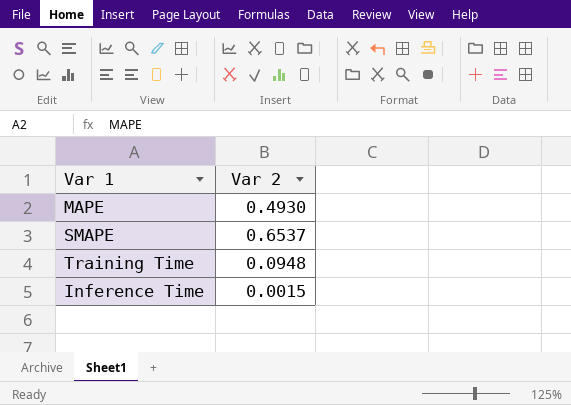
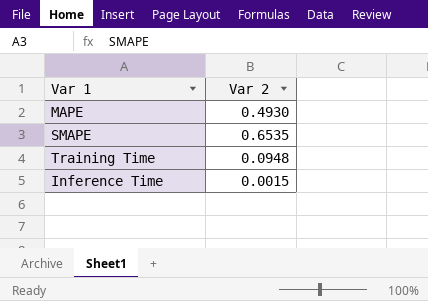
SMAPE | Var 2: 0.6537 -> 0.6535

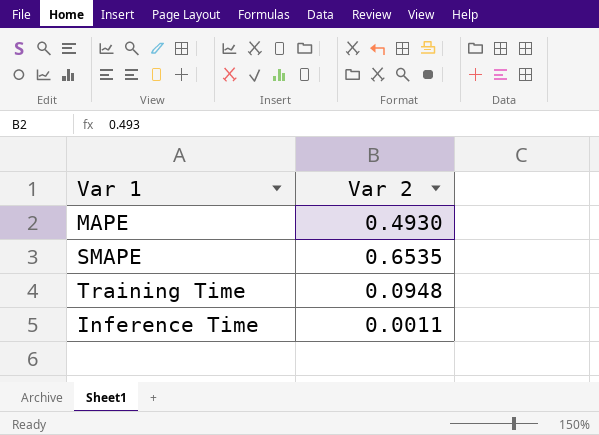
Inference Time | Var 2: 0.0015 -> 0.0011

